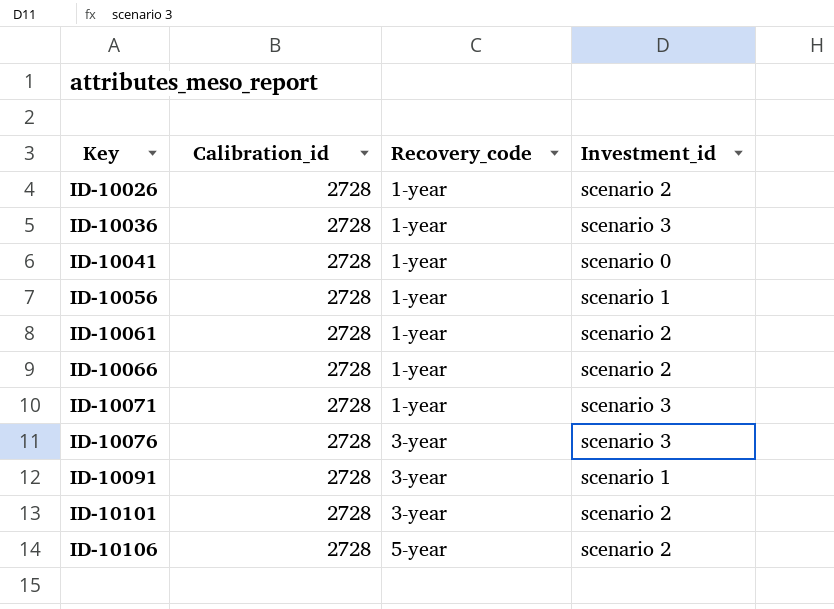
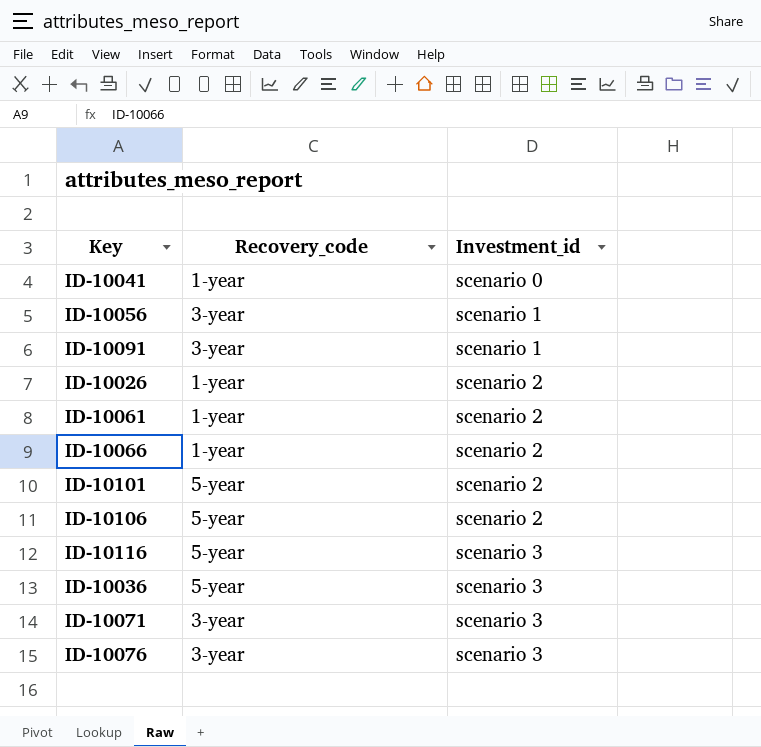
row order: Key ascending -> Investment_id ascending
column Calibration_id | position: 2 -> none
ID-10056 | Recovery_code: 1-year -> 3-year
ID-10101 | Recovery_code: 3-year -> 5-year
row ID-10116: none -> 5-year | scenario 3
ID-10036 | Recovery_code: 1-year -> 5-year
ID-10071 | Recovery_code: 1-year -> 3-year

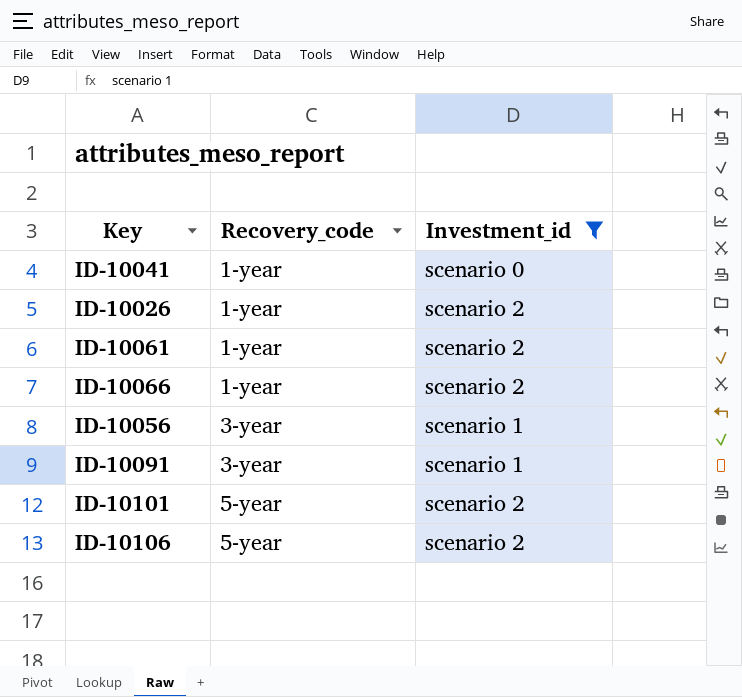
filter: none -> Investment_id != scenario 3
row order: Investment_id ascending -> Recovery_code ascending

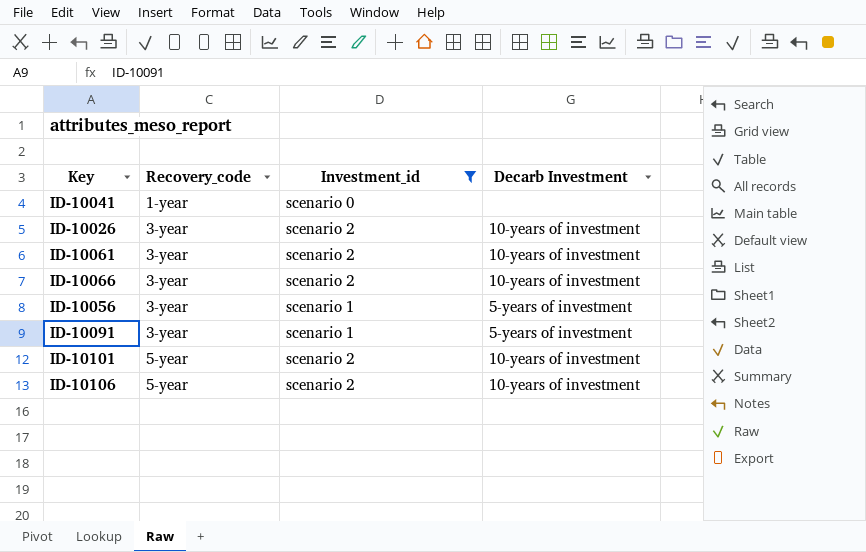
column Decarb Investment | position: none -> 4
ID-10026 | Recovery_code: 1-year -> 3-year
ID-10061 | Recovery_code: 1-year -> 3-year
ID-10066 | Recovery_code: 1-year -> 3-year

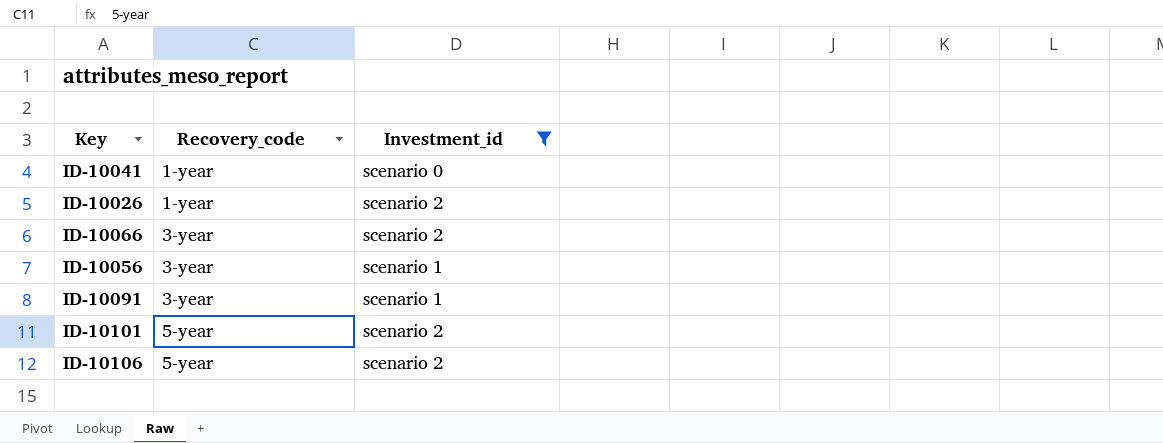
column Decarb Investment | position: 4 -> none
row ID-10061: 3-year | scenario 2 | 10-years of investment -> none
ID-10026 | Recovery_code: 3-year -> 1-year

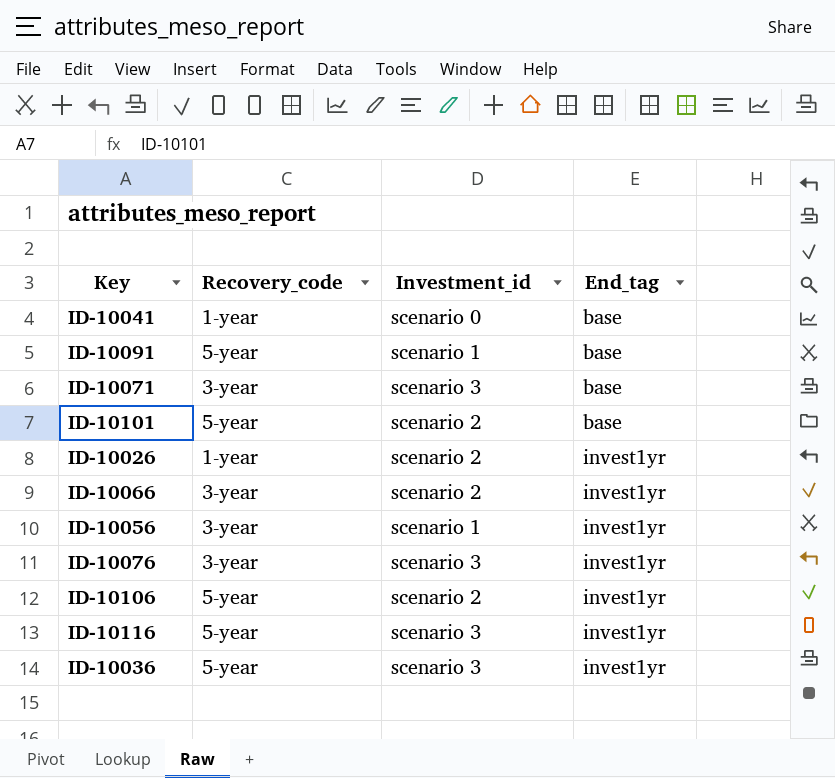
filter: Investment_id != scenario 3 -> none
row order: Recovery_code ascending -> End_tag ascending
column End_tag | position: none -> 4
ID-10091 | Recovery_code: 3-year -> 5-year

